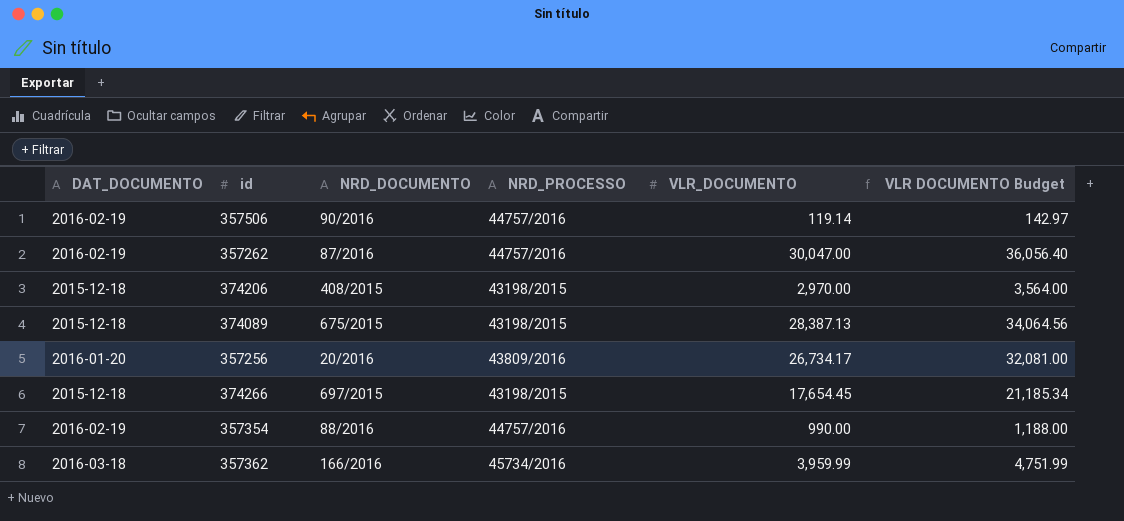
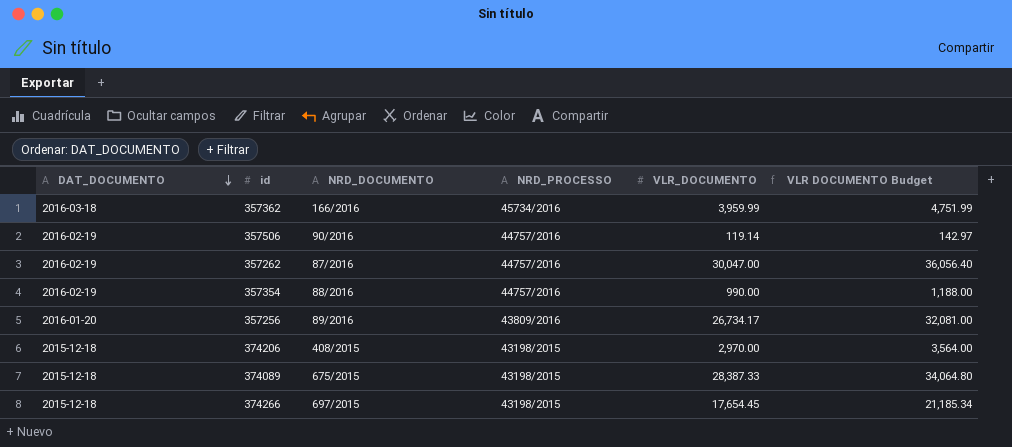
row order: none -> DAT_DOCUMENTO descending
357256 | NRD_DOCUMENTO: 20/2016 -> 89/2016
374089 | VLR_DOCUMENTO: 28,387.13 -> 28,387.33
374089 | VLR DOCUMENTO Budget: 34,064.56 -> 34,064.80

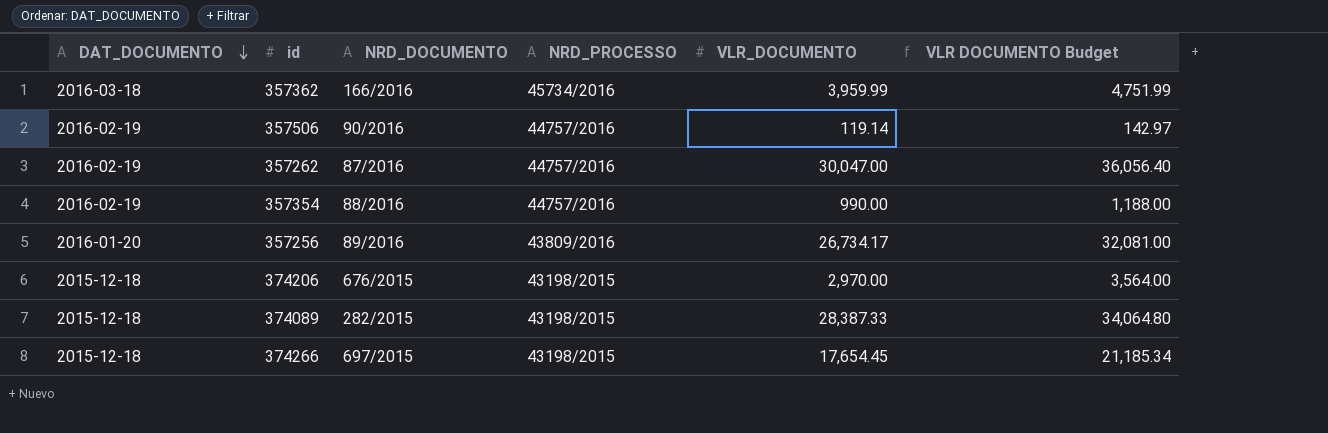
374206 | NRD_DOCUMENTO: 408/2015 -> 676/2015
374089 | NRD_DOCUMENTO: 675/2015 -> 282/2015

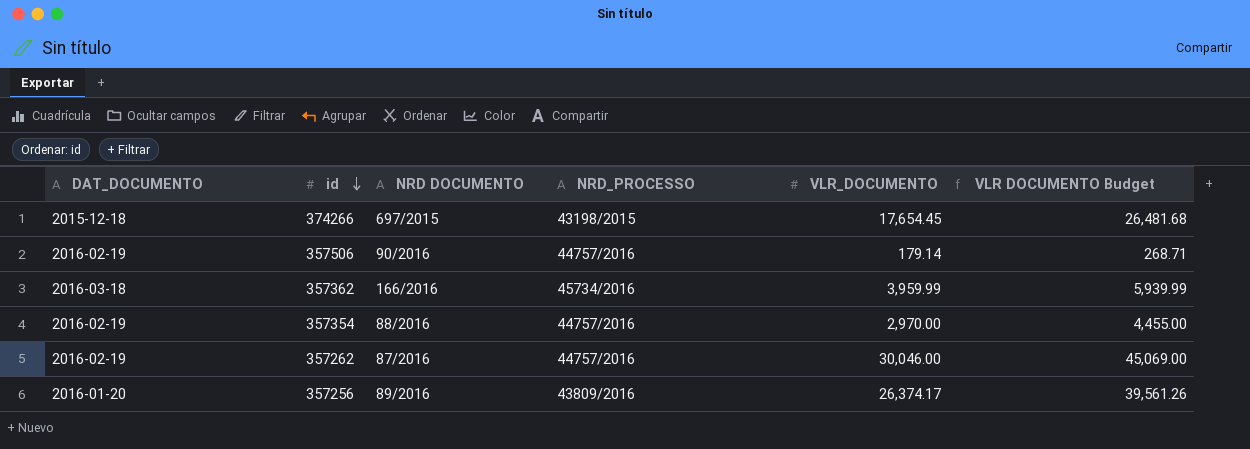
row order: DAT_DOCUMENTO descending -> id descending
column name: NRD_DOCUMENTO -> NRD DOCUMENTO
column VLR DOCUMENTO Budget | formula: [VLR_DOCUMENTO] * 1.2 -> [VLR_DOCUMENTO] * 1.5
row 374206: 2015-12-18 | 676/2015 | 43198/2015 | 2,970.00 | 3,564.00 -> none
row 374089: 2015-12-18 | 282/2015 | 43198/2015 | 28,387.33 | 34,064.80 -> none
357506 | VLR_DOCUMENTO: 119.14 -> 179.14
357354 | VLR_DOCUMENTO: 990.00 -> 2,970.00
357262 | VLR_DOCUMENTO: 30,047.00 -> 30,046.00
357256 | VLR_DOCUMENTO: 26,734.17 -> 26,374.17

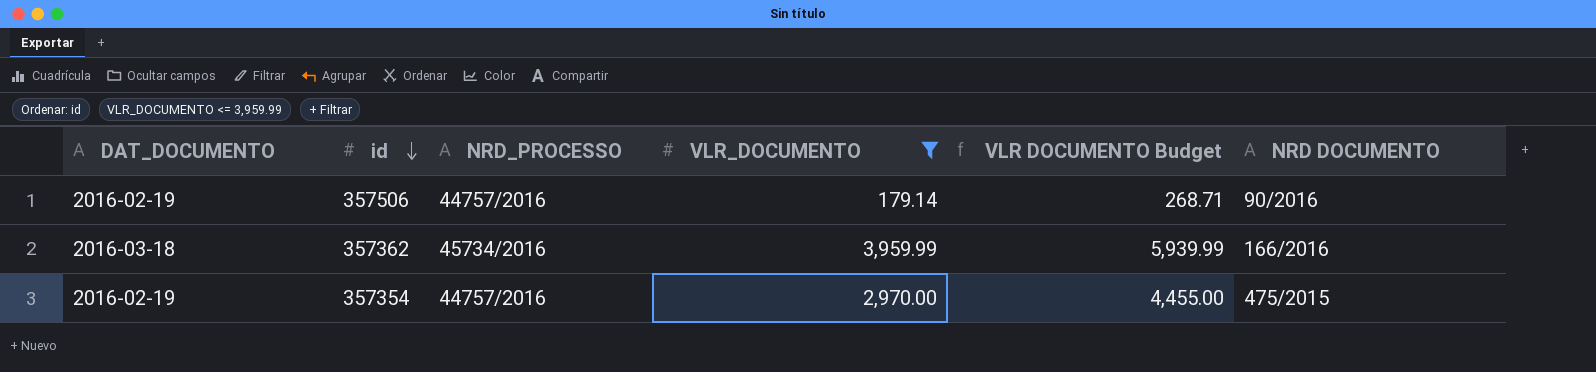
filter: none -> VLR_DOCUMENTO <= 3,959.99
column NRD DOCUMENTO | position: 3 -> 6
357354 | NRD DOCUMENTO: 88/2016 -> 475/2015

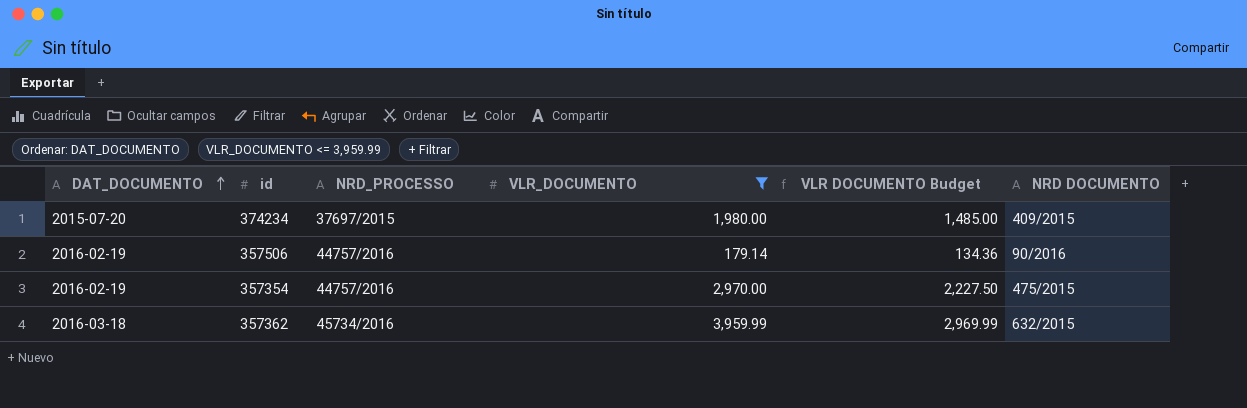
row order: id descending -> DAT_DOCUMENTO ascending
column VLR DOCUMENTO Budget | formula: [VLR_DOCUMENTO] * 1.5 -> [VLR_DOCUMENTO] * 0.75
row 374234: none -> 2015-07-20 | 37697/2015 | 1,980.00 | 1,485.00 | 409/2015
357362 | NRD DOCUMENTO: 166/2016 -> 632/2015

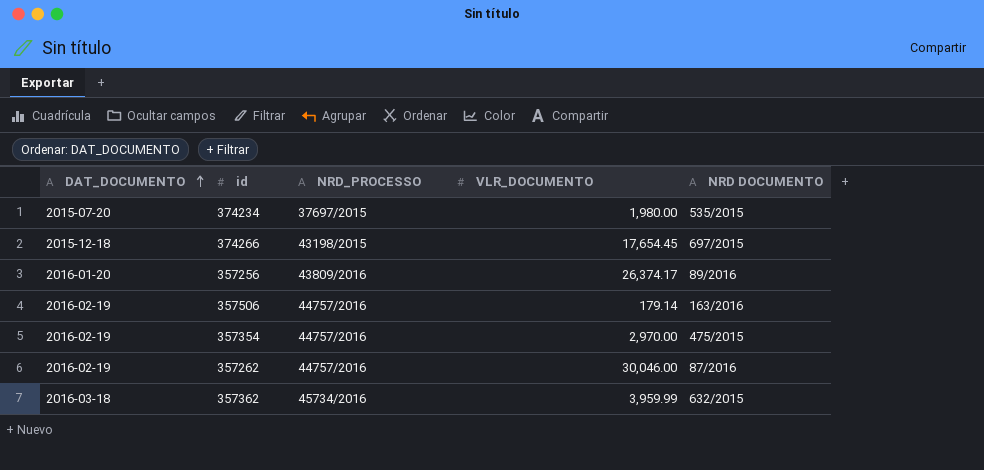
filter: VLR_DOCUMENTO <= 3,959.99 -> none
column VLR DOCUMENTO Budget | formula: [VLR_DOCUMENTO] * 0.75 -> none
374234 | NRD DOCUMENTO: 409/2015 -> 535/2015
357506 | NRD DOCUMENTO: 90/2016 -> 163/2016

